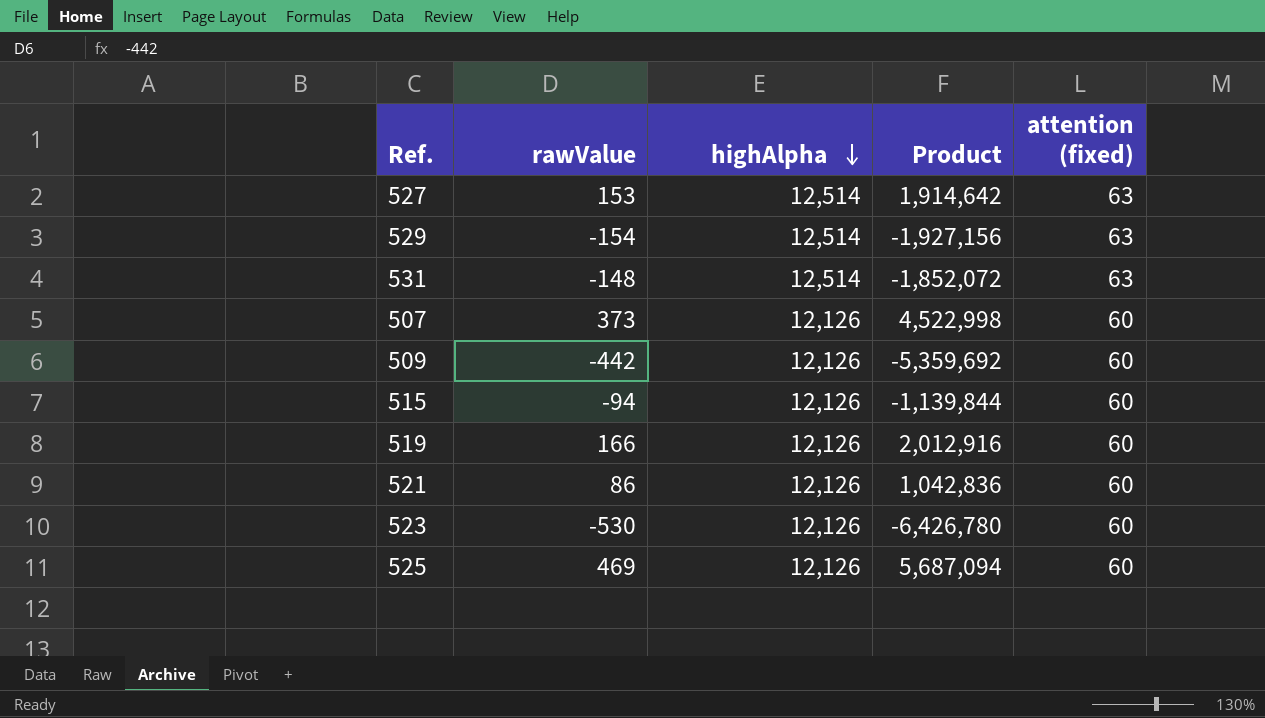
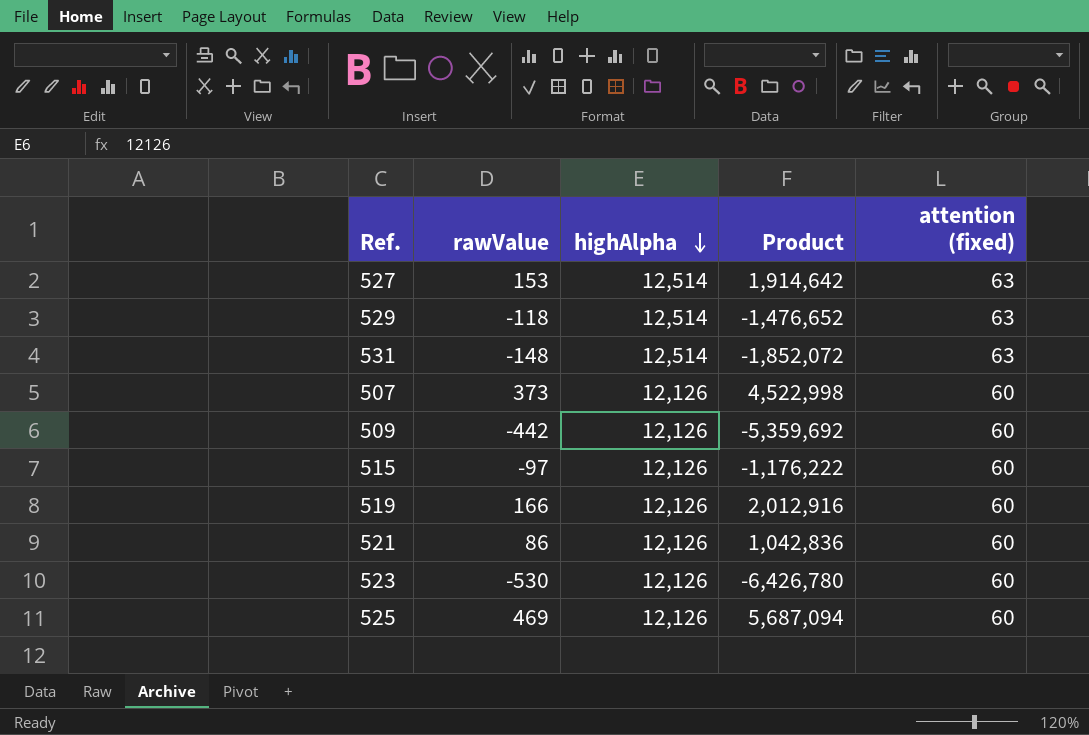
529 | rawValue: -154 -> -118
529 | Product: -1,927,156 -> -1,476,652
515 | rawValue: -94 -> -97
515 | Product: -1,139,844 -> -1,176,222

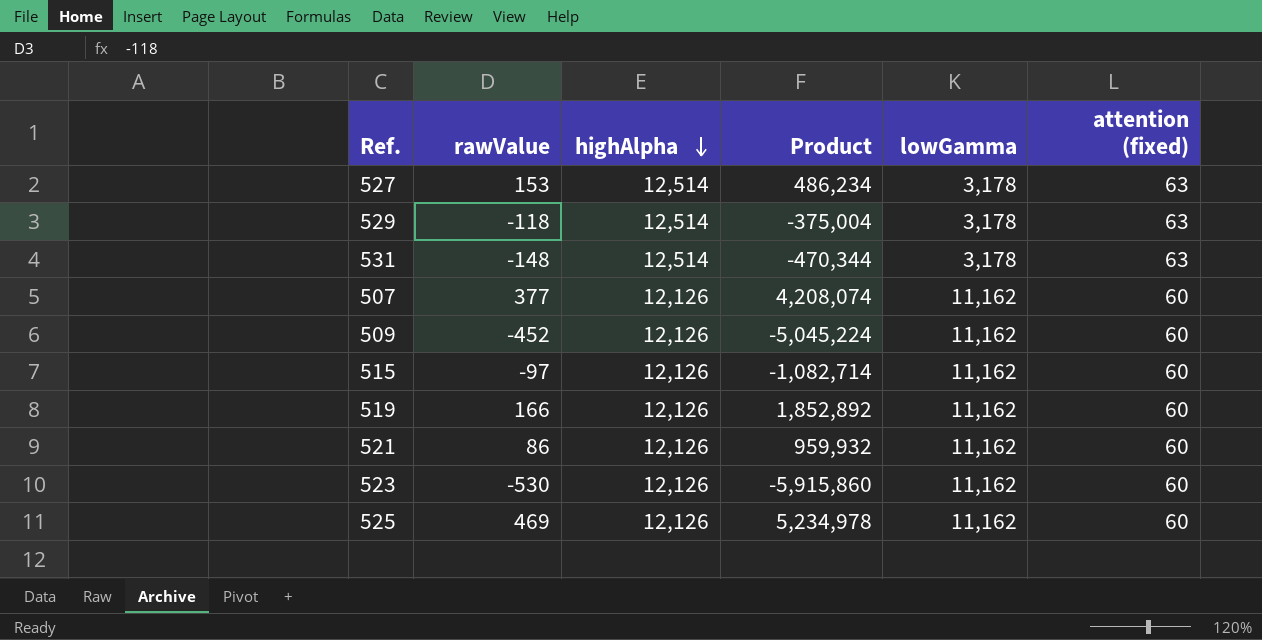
column Product | formula: [rawValue] * [highAlpha] -> [rawValue] * [lowGamma]
column lowGamma | position: none -> 5
507 | rawValue: 373 -> 377
509 | rawValue: -442 -> -452

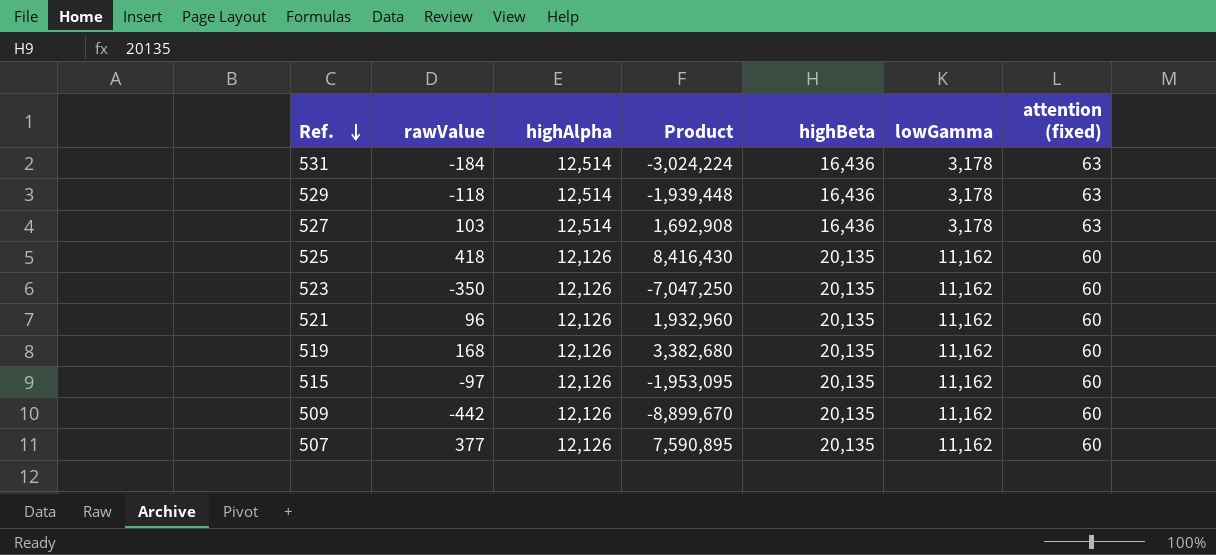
row order: highAlpha descending -> Ref. descending
column Product | formula: [rawValue] * [lowGamma] -> [rawValue] * [highBeta]
column highBeta | position: none -> 5
531 | rawValue: -148 -> -184
527 | rawValue: 153 -> 103
525 | rawValue: 469 -> 418
523 | rawValue: -530 -> -350
521 | rawValue: 86 -> 96
519 | rawValue: 166 -> 168
509 | rawValue: -452 -> -442

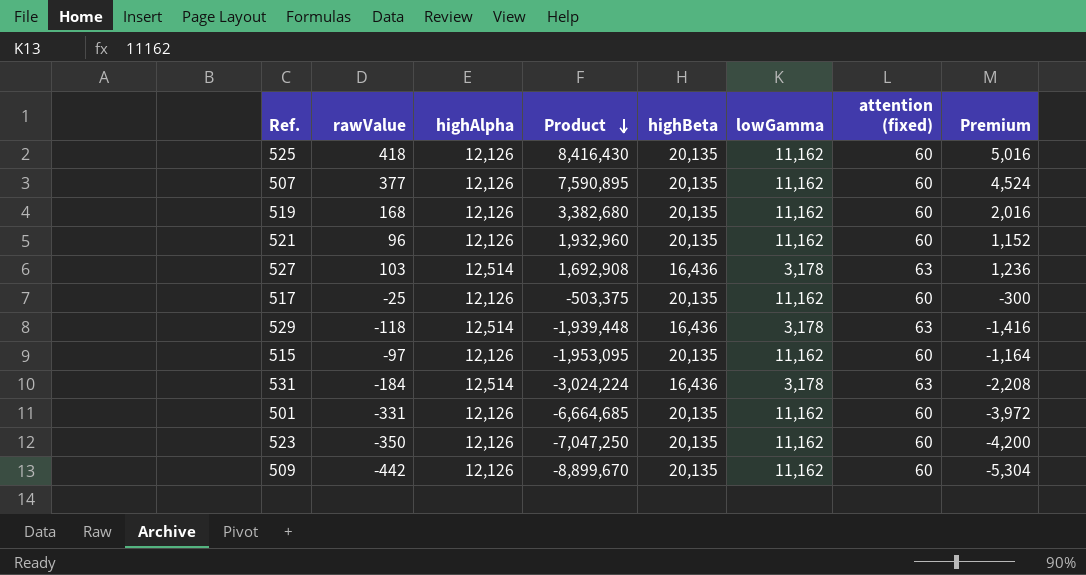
row order: Ref. descending -> Product descending
column Premium | formula: none -> [rawValue] * 12
row 517: none -> -25 | 12,126 | -503,375 | 20,135 | 11,162 | 60 | -300
row 501: none -> -331 | 12,126 | -6,664,685 | 20,135 | 11,162 | 60 | -3,972

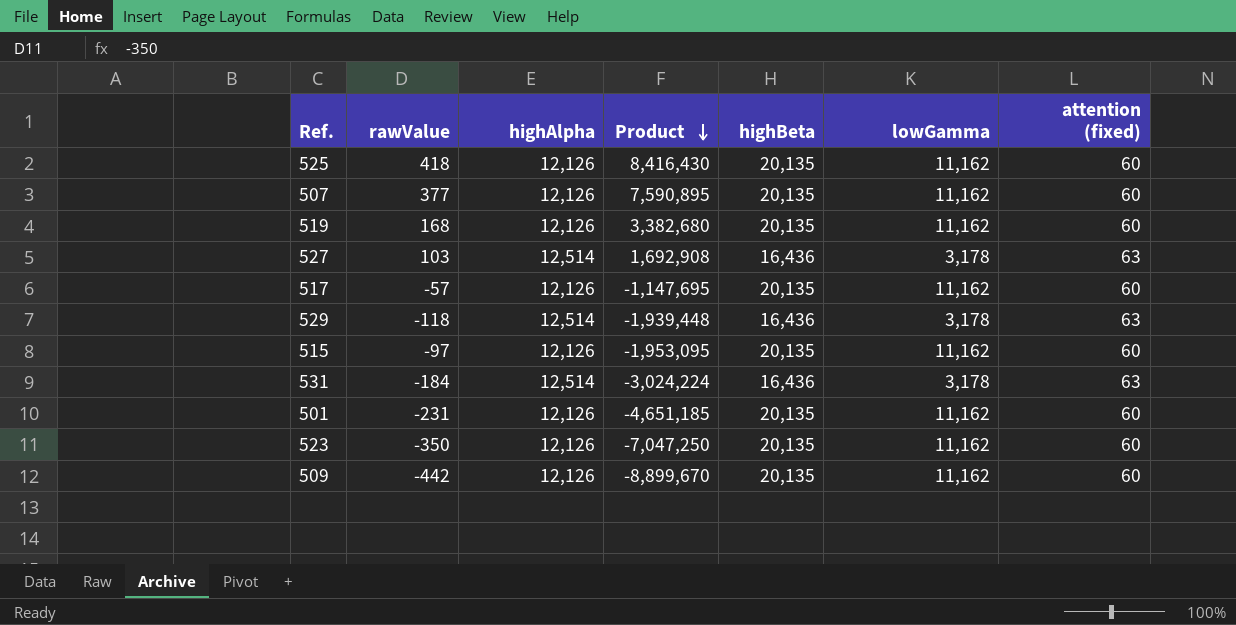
column Premium | formula: [rawValue] * 12 -> none
row 521: 96 | 12,126 | 1,932,960 | 20,135 | 11,162 | 60 | 1,152 -> none
517 | rawValue: -25 -> -57
517 | Product: -503,375 -> -1,147,695
501 | rawValue: -331 -> -231
501 | Product: -6,664,685 -> -4,651,185

